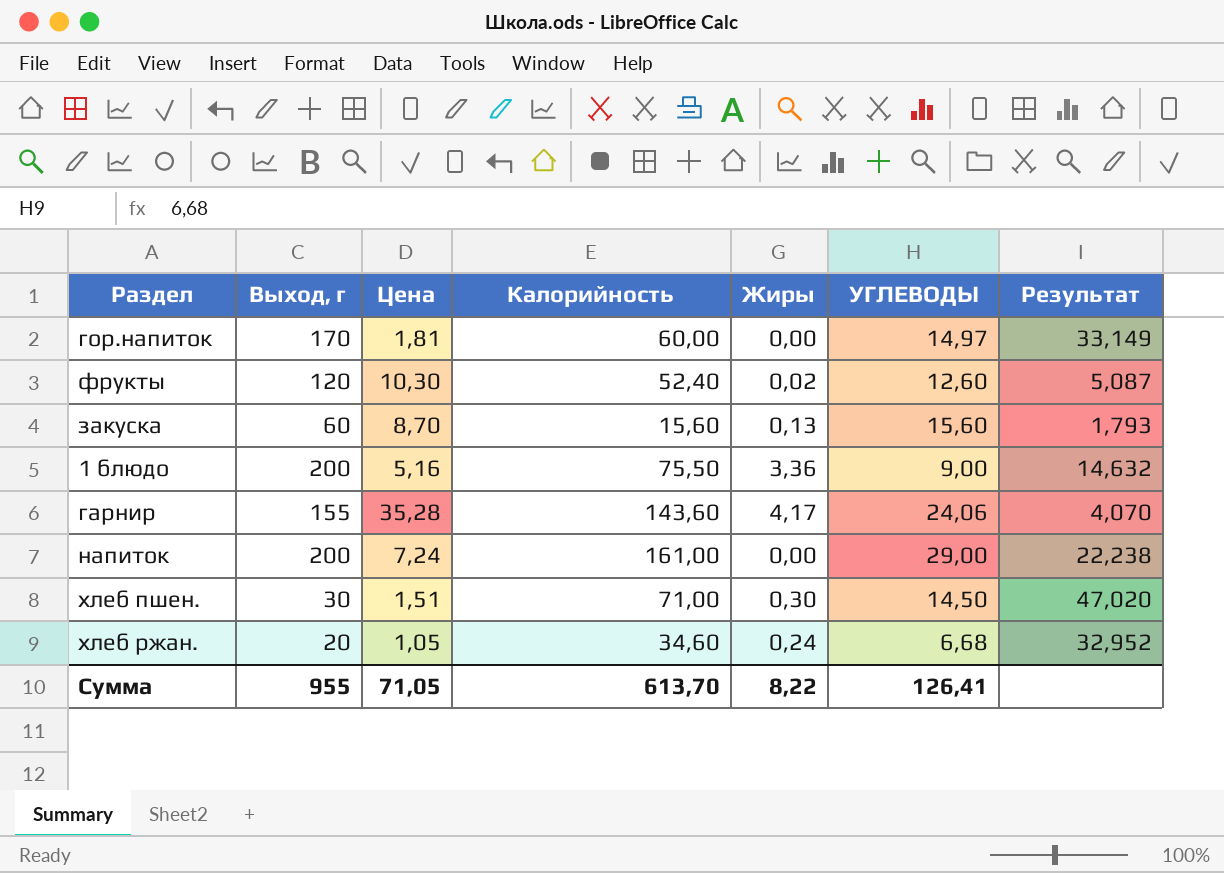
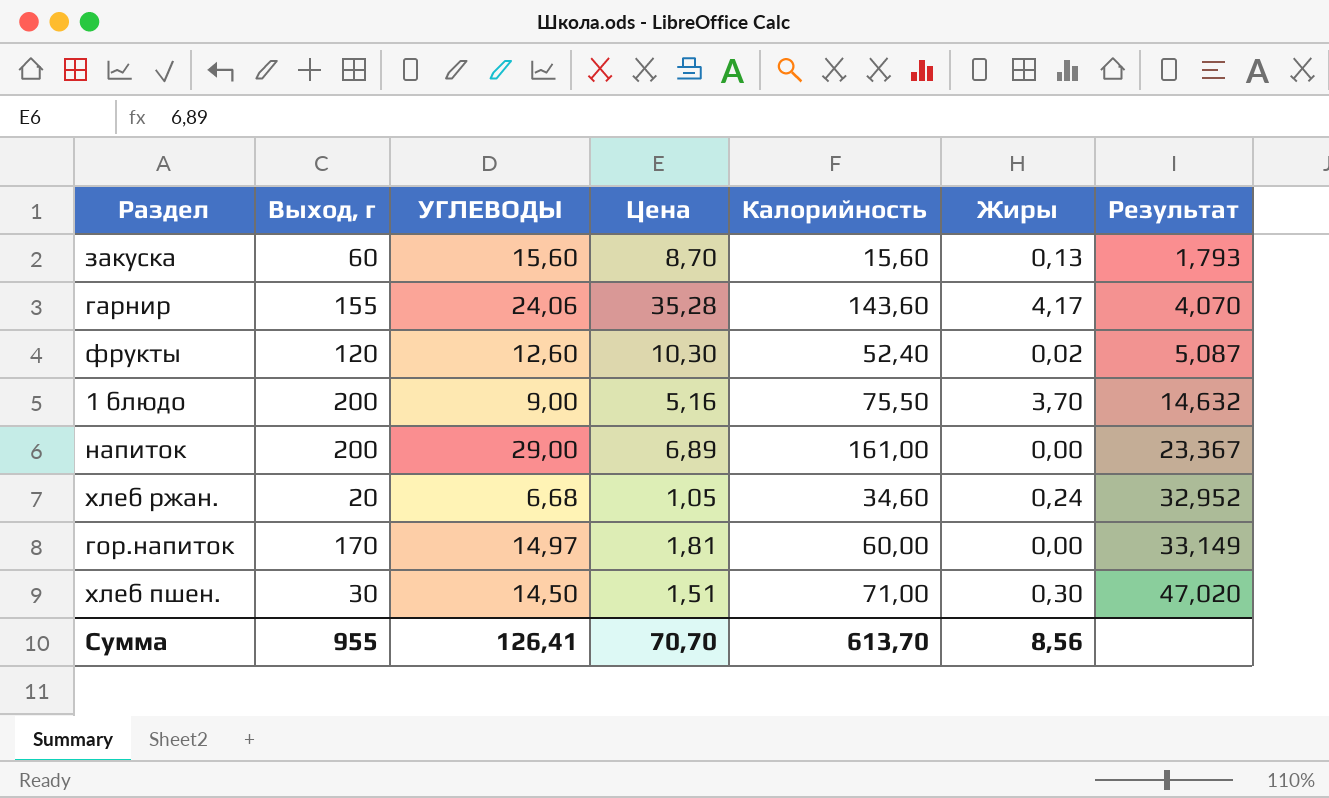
row order: none -> Результат ascending
column УГЛЕВОДЫ | position: 6 -> 3
1 блюдо | Жиры: 3,36 -> 3,70
напиток | Цена: 7,24 -> 6,89
напиток | Результат: 22,238 -> 23,367
Сумма | Цена: 71,05 -> 70,70
Сумма | Жиры: 8,22 -> 8,56

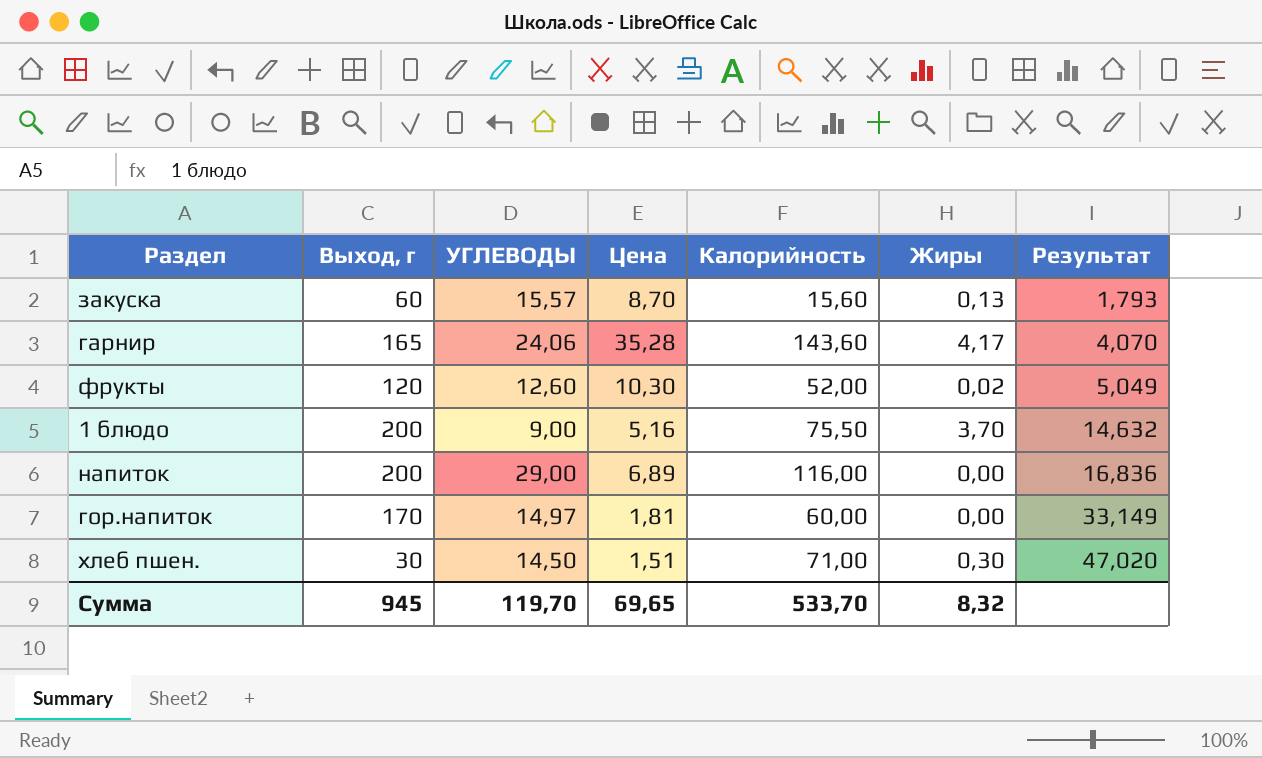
row хлеб ржан.: 20 | 6,68 | 1,05 | 34,60 | 0,24 | 32,952 -> none
закуска | УГЛЕВОДЫ: 15,60 -> 15,57
гарнир | Выход, г: 155 -> 165
фрукты | Калорийность: 52,40 -> 52,00
фрукты | Результат: 5,087 -> 5,049
напиток | Калорийность: 161,00 -> 116,00
напиток | Результат: 23,367 -> 16,836
Сумма | Выход, г: 955 -> 945
Сумма | УГЛЕВОДЫ: 126,41 -> 119,70
Сумма | Цена: 70,70 -> 69,65
Сумма | Калорийность: 613,70 -> 533,70
Сумма | Жиры: 8,56 -> 8,32

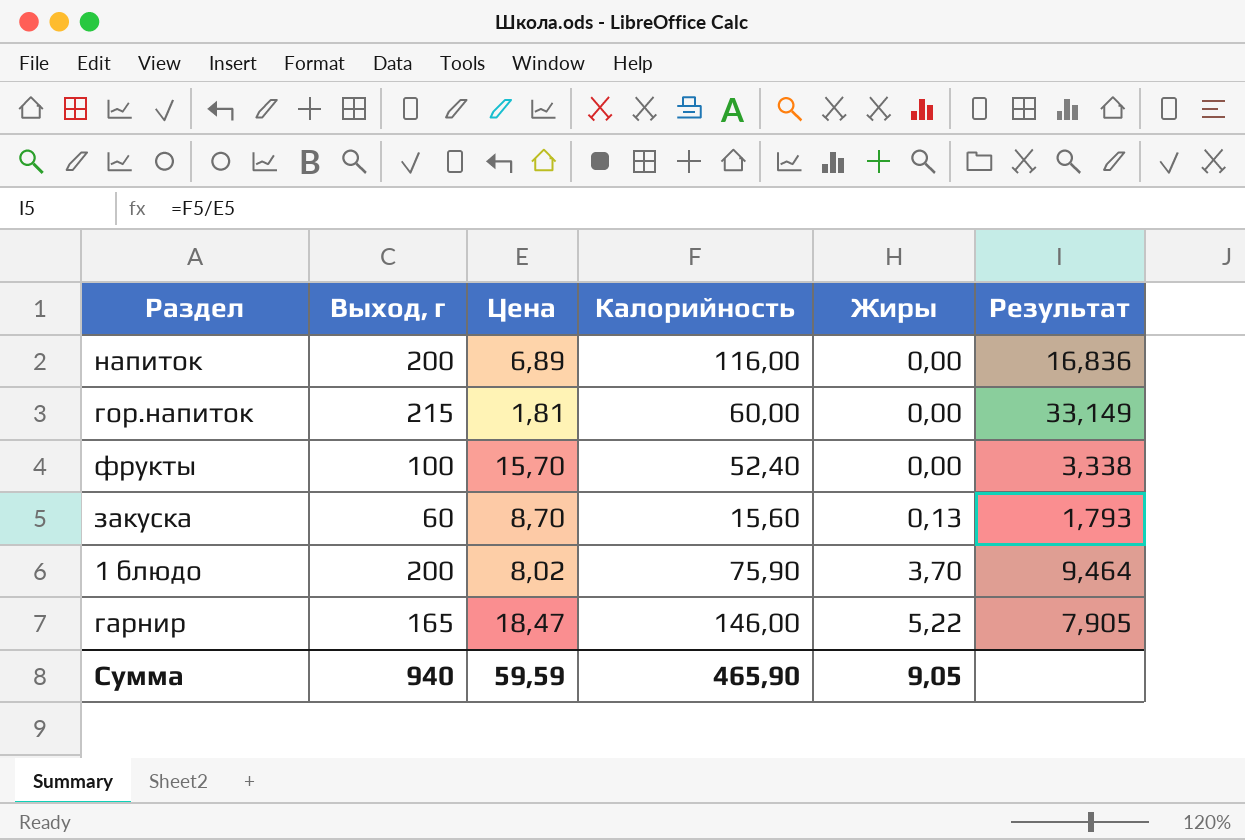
row order: Результат ascending -> Жиры ascending
column УГЛЕВОДЫ | position: 3 -> none
row хлеб пшен.: 30 | 14,50 | 1,51 | 71,00 | 0,30 | 47,020 -> none
гор.напиток | Выход, г: 170 -> 215
фрукты | Выход, г: 120 -> 100
фрукты | Цена: 10,30 -> 15,70
фрукты | Калорийность: 52,00 -> 52,40
фрукты | Жиры: 0,02 -> 0,00
фрукты | Результат: 5,049 -> 3,338
1 блюдо | Цена: 5,16 -> 8,02
1 блюдо | Калорийность: 75,50 -> 75,90
1 блюдо | Результат: 14,632 -> 9,464
гарнир | Цена: 35,28 -> 18,47
гарнир | Калорийность: 143,60 -> 146,00
гарнир | Жиры: 4,17 -> 5,22
гарнир | Результат: 4,070 -> 7,905
Сумма | Выход, г: 945 -> 940
Сумма | Цена: 69,65 -> 59,59
Сумма | Калорийность: 533,70 -> 465,90
Сумма | Жиры: 8,32 -> 9,05

